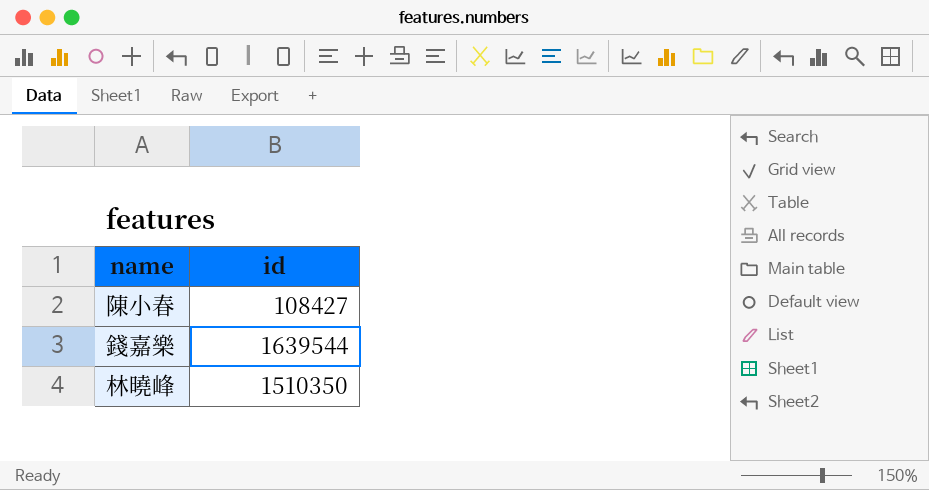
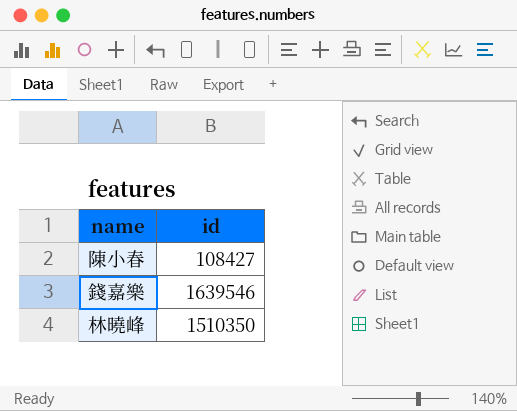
錢嘉樂 | id: 1639544 -> 1639546

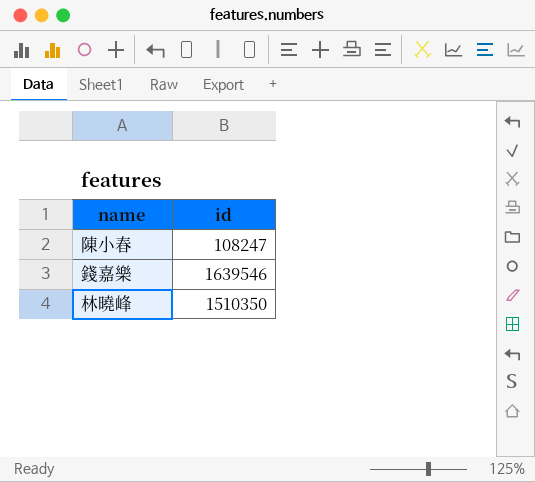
陳小春 | id: 108427 -> 108247

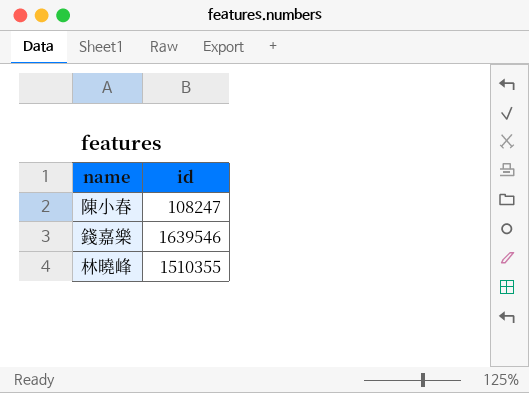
林曉峰 | id: 1510350 -> 1510355

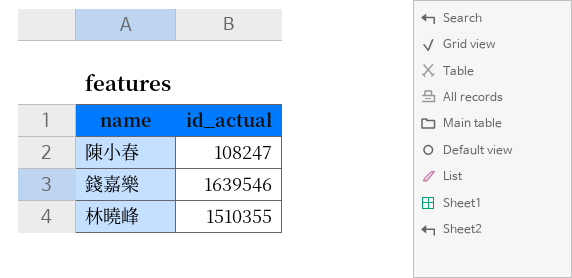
column name: id -> id_actual

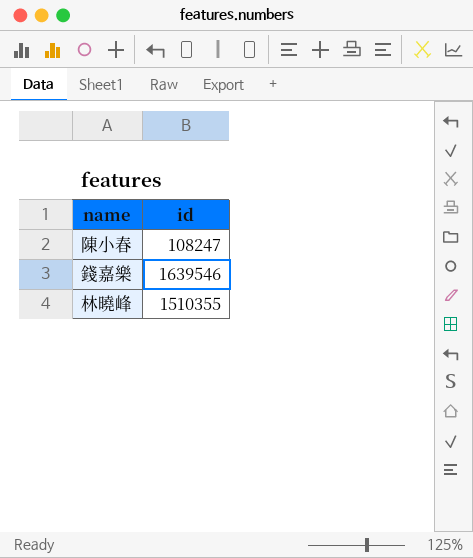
column name: id_actual -> id

